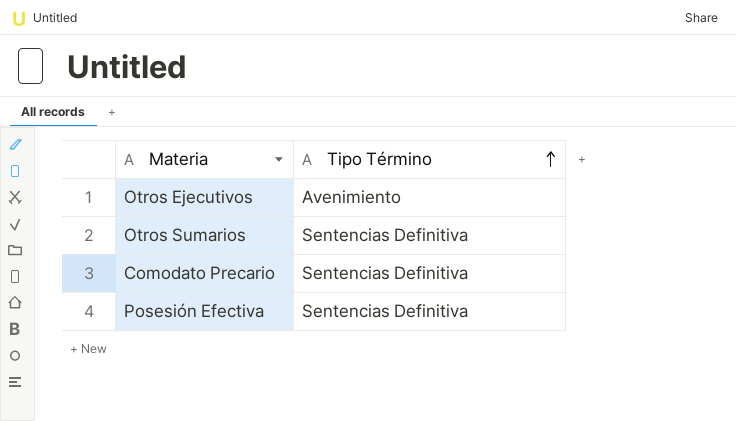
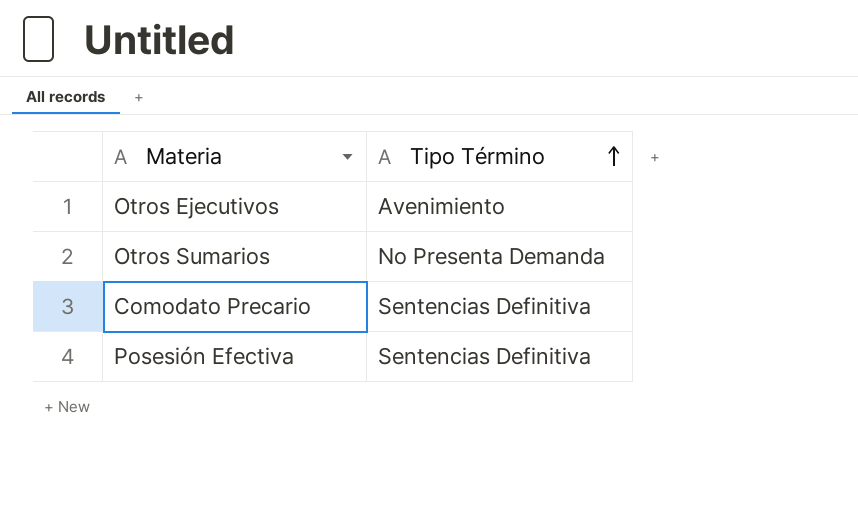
Otros Sumarios | Tipo Término: Sentencias Definitiva -> No Presenta Demanda

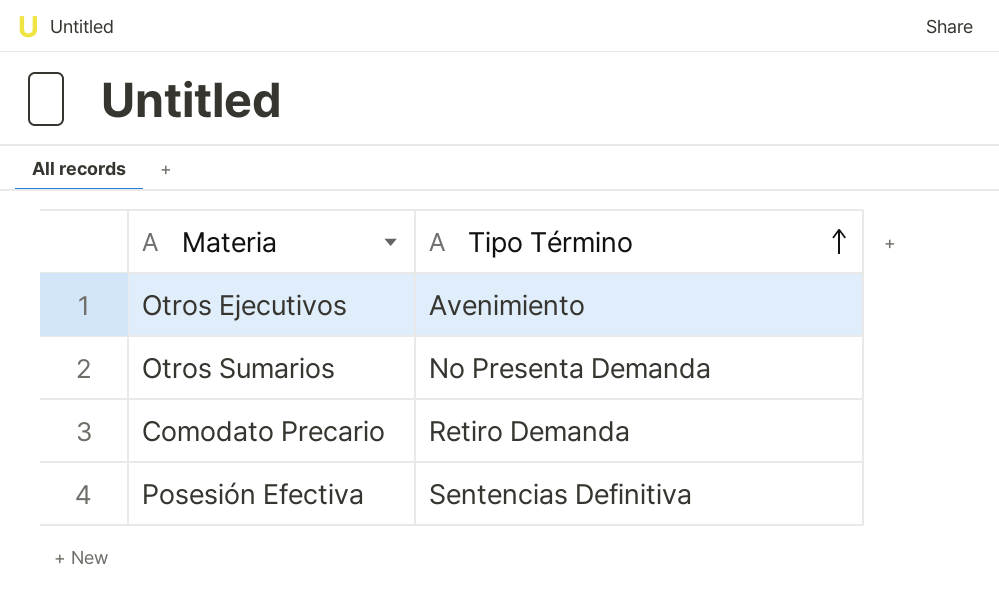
Comodato Precario | Tipo Término: Sentencias Definitiva -> Retiro Demanda

